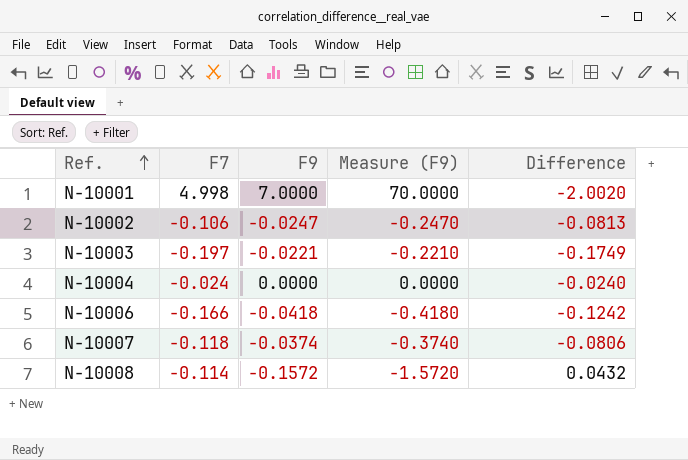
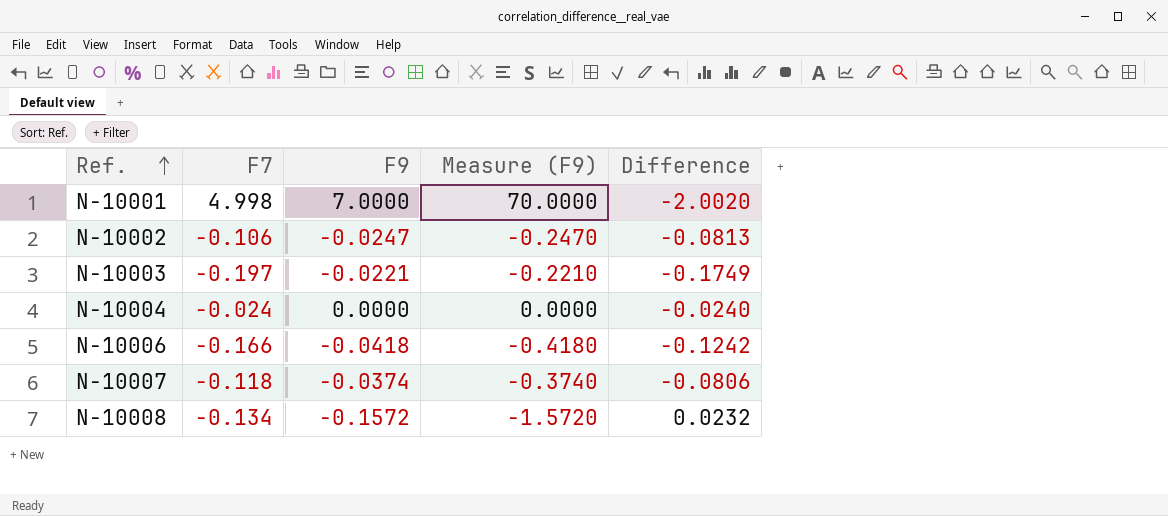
N-10008 | F7: -0.114 -> -0.134
N-10008 | Difference: 0.0432 -> 0.0232

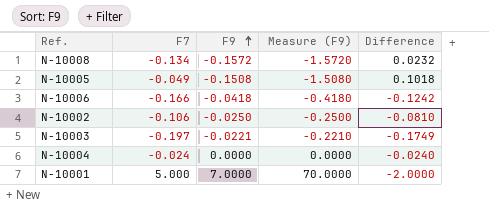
row order: Ref. ascending -> F9 ascending
row N-10007: -0.118 | -0.0374 | -0.3740 | -0.0806 -> none
row N-10005: none -> -0.049 | -0.1508 | -1.5080 | 0.1018
N-10002 | F9: -0.0247 -> -0.0250
N-10002 | Measure (F9): -0.2470 -> -0.2500
N-10002 | Difference: -0.0813 -> -0.0810
N-10001 | F7: 4.998 -> 5.000
N-10001 | Difference: -2.0020 -> -2.0000

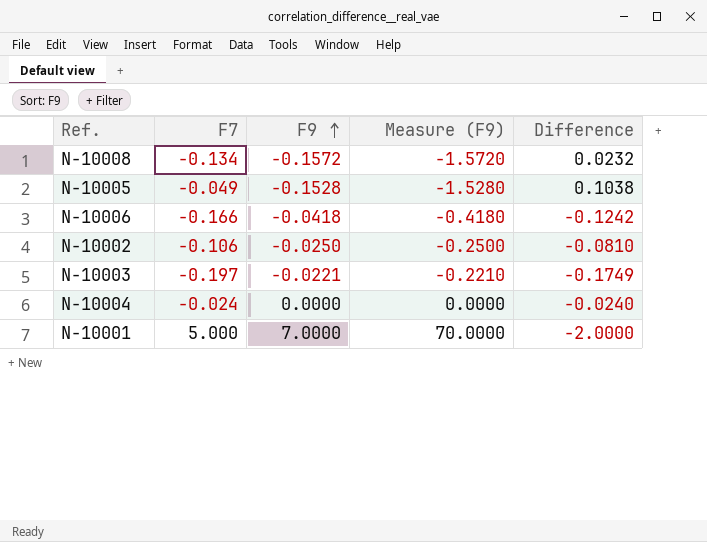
N-10005 | F9: -0.1508 -> -0.1528
N-10005 | Measure (F9): -1.5080 -> -1.5280
N-10005 | Difference: 0.1018 -> 0.1038

